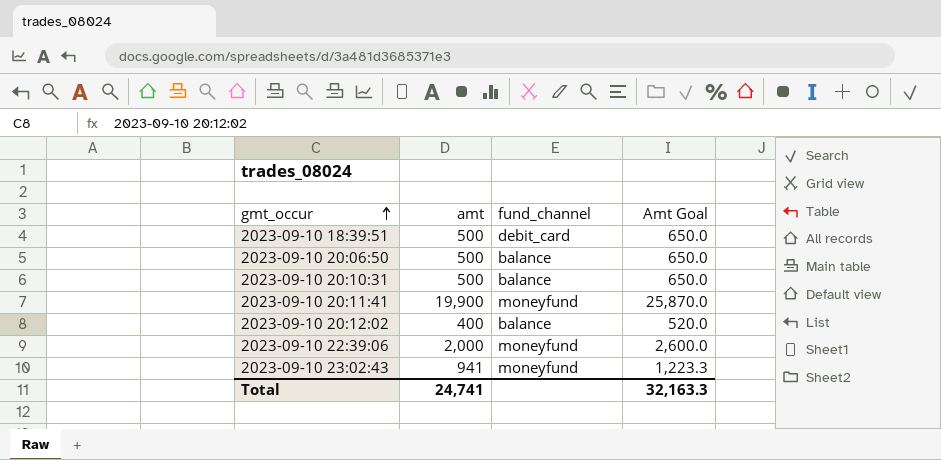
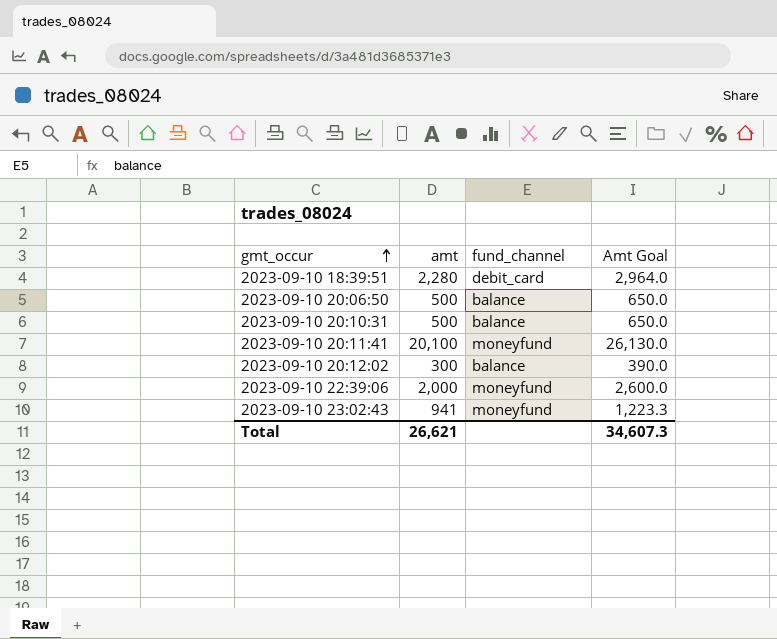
2023-09-10 18:39:51 | amt: 500 -> 2,280
2023-09-10 18:39:51 | Amt Goal: 650.0 -> 2,964.0
2023-09-10 20:11:41 | amt: 19,900 -> 20,100
2023-09-10 20:11:41 | Amt Goal: 25,870.0 -> 26,130.0
2023-09-10 20:12:02 | amt: 400 -> 300
2023-09-10 20:12:02 | Amt Goal: 520.0 -> 390.0
Total | amt: 24,741 -> 26,621
Total | Amt Goal: 32,163.3 -> 34,607.3

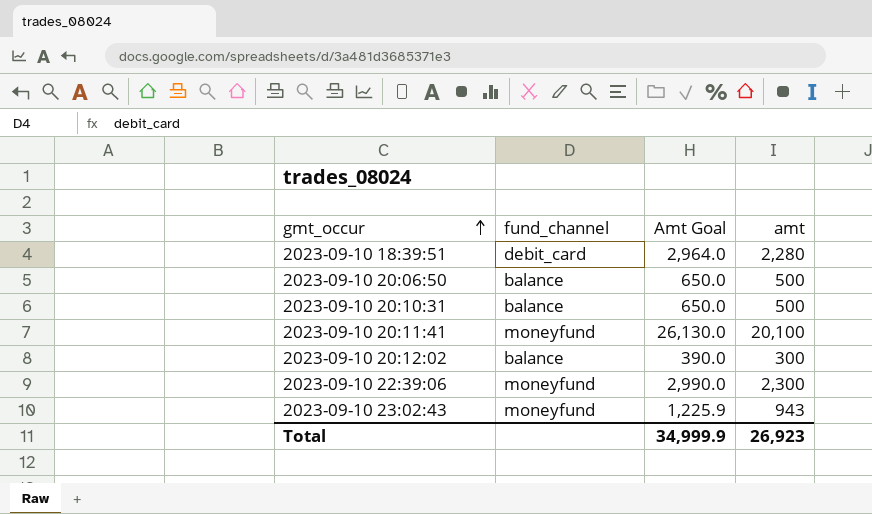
column amt | position: 2 -> 4
2023-09-10 22:39:06 | Amt Goal: 2,600.0 -> 2,990.0
2023-09-10 22:39:06 | amt: 2,000 -> 2,300
2023-09-10 23:02:43 | Amt Goal: 1,223.3 -> 1,225.9
2023-09-10 23:02:43 | amt: 941 -> 943
Total | Amt Goal: 34,607.3 -> 34,999.9
Total | amt: 26,621 -> 26,923

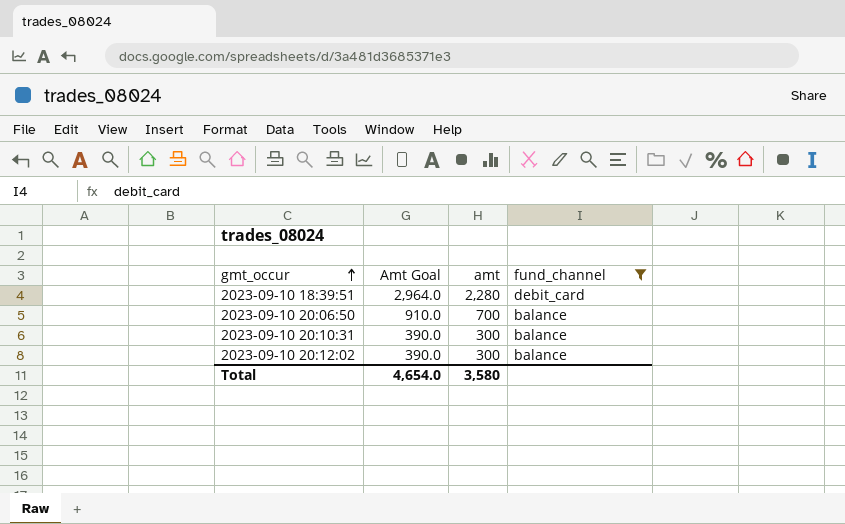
filter: none -> fund_channel != moneyfund
column fund_channel | position: 2 -> 4
2023-09-10 20:06:50 | Amt Goal: 650.0 -> 910.0
2023-09-10 20:06:50 | amt: 500 -> 700
2023-09-10 20:10:31 | Amt Goal: 650.0 -> 390.0
2023-09-10 20:10:31 | amt: 500 -> 300
Total | Amt Goal: 34,999.9 -> 4,654.0
Total | amt: 26,923 -> 3,580

